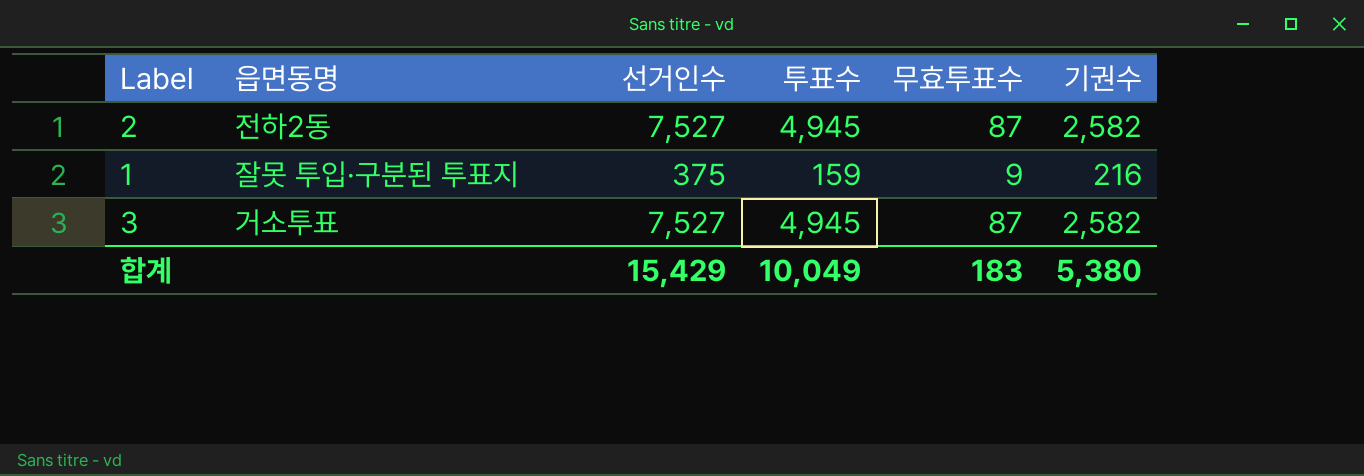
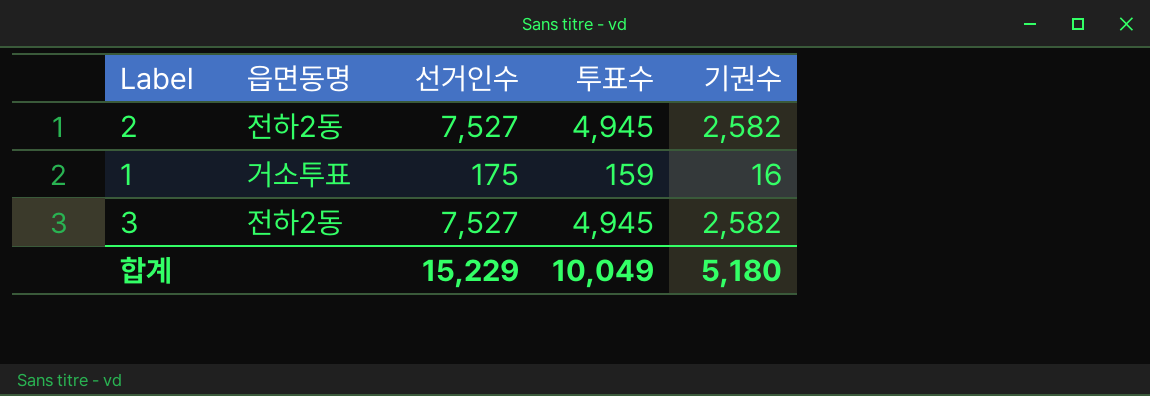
column 무효투표수 | position: 5 -> none
1 | 읍면동명: 잘못 투입·구분된 투표지 -> 거소투표
1 | 선거인수: 375 -> 175
1 | 기권수: 216 -> 16
3 | 읍면동명: 거소투표 -> 전하2동
합계 | 선거인수: 15,429 -> 15,229
합계 | 기권수: 5,380 -> 5,180

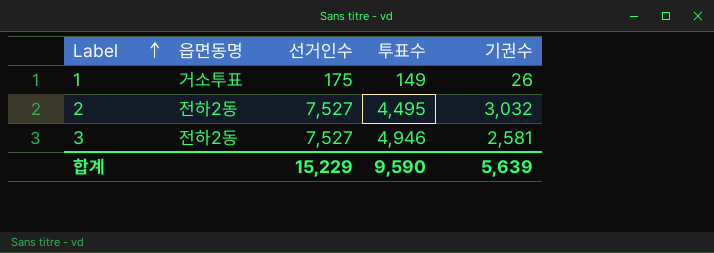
row order: none -> Label ascending
1 | 투표수: 159 -> 149
1 | 기권수: 16 -> 26
2 | 투표수: 4,945 -> 4,495
2 | 기권수: 2,582 -> 3,032
3 | 투표수: 4,945 -> 4,946
3 | 기권수: 2,582 -> 2,581
합계 | 투표수: 10,049 -> 9,590
합계 | 기권수: 5,180 -> 5,639

